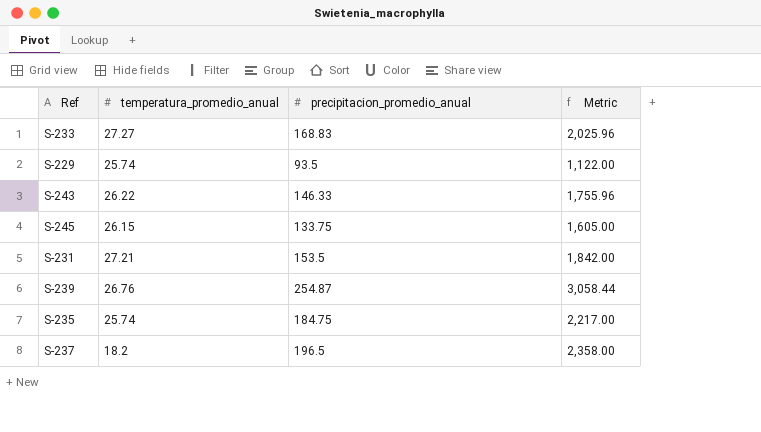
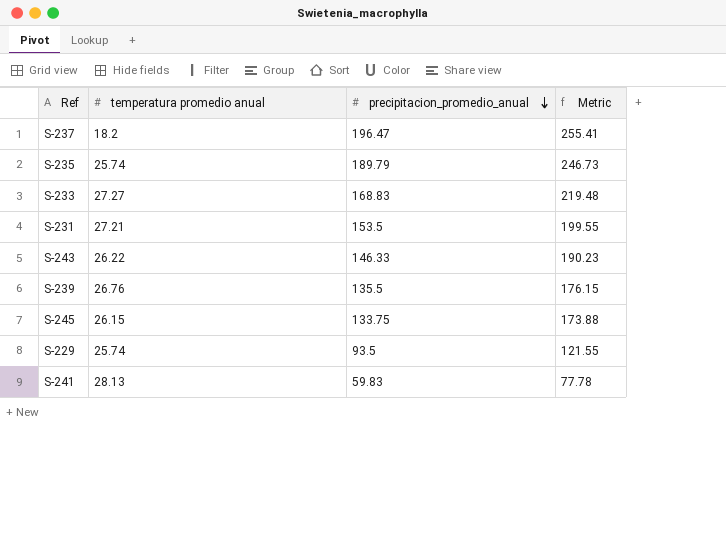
row order: none -> precipitacion_promedio_anual descending
column name: temperatura_promedio_anual -> temperatura promedio anual
column Metric | formula: [precipitacion_promedio_anual] * 12 -> [precipitacion_promedio_anual] * 1.3
S-237 | precipitacion_promedio_anual: 196.5 -> 196.47
S-235 | precipitacion_promedio_anual: 184.75 -> 189.79
S-239 | precipitacion_promedio_anual: 254.87 -> 135.5
row S-241: none -> 28.13 | 59.83 | 77.78

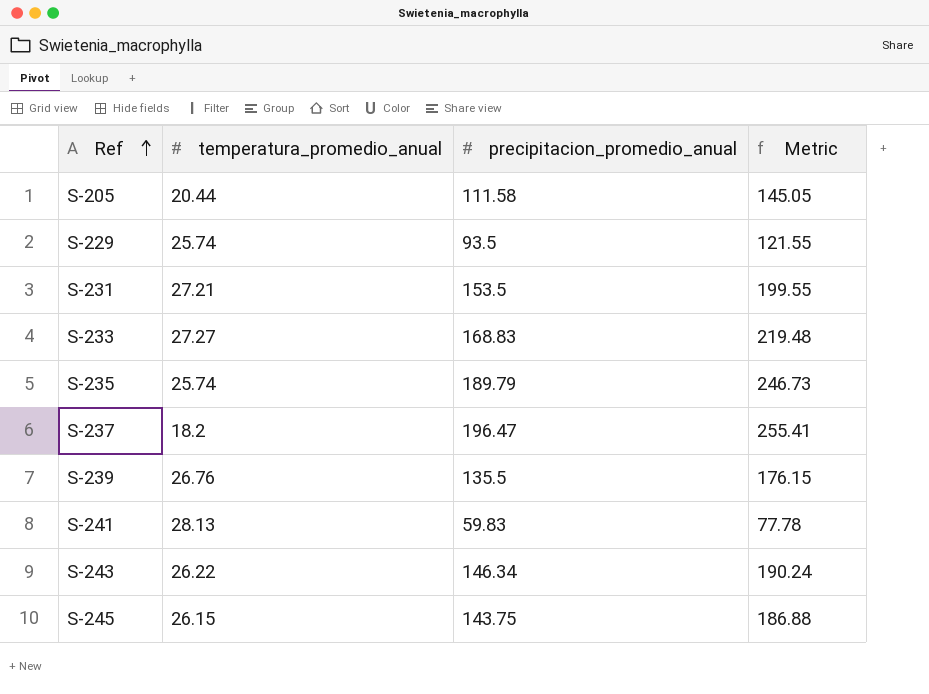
row order: precipitacion_promedio_anual descending -> Ref ascending
column name: temperatura promedio anual -> temperatura_promedio_anual
row S-205: none -> 20.44 | 111.58 | 145.05
S-243 | precipitacion_promedio_anual: 146.33 -> 146.34
S-243 | Metric: 190.23 -> 190.24
S-245 | precipitacion_promedio_anual: 133.75 -> 143.75
S-245 | Metric: 173.88 -> 186.88

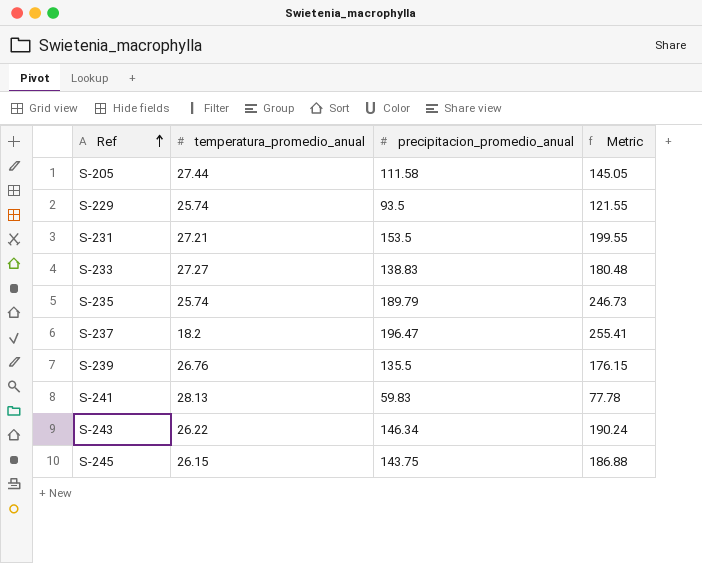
S-205 | temperatura_promedio_anual: 20.44 -> 27.44
S-233 | precipitacion_promedio_anual: 168.83 -> 138.83
S-233 | Metric: 219.48 -> 180.48

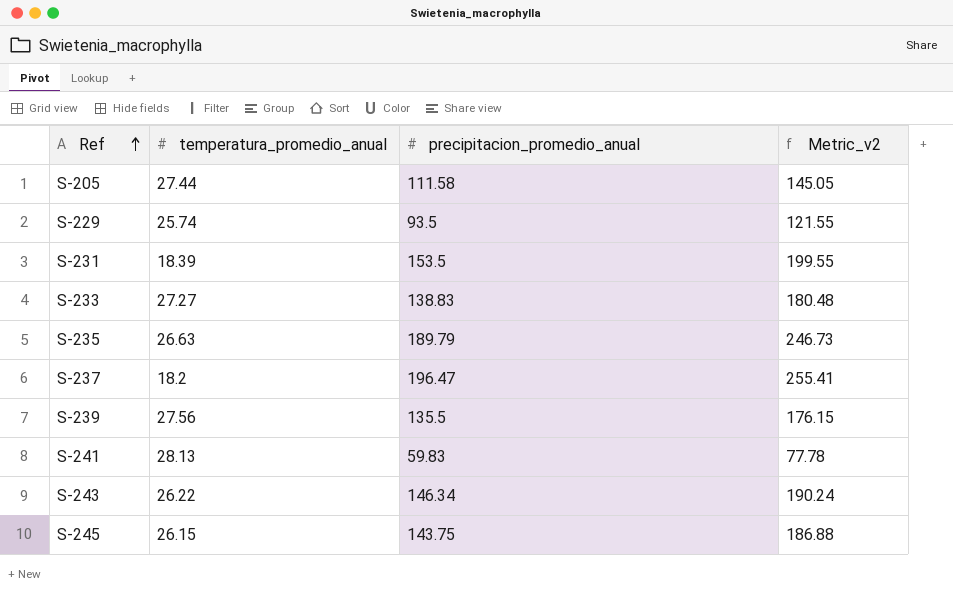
column name: Metric -> Metric_v2
S-231 | temperatura_promedio_anual: 27.21 -> 18.39
S-235 | temperatura_promedio_anual: 25.74 -> 26.63
S-239 | temperatura_promedio_anual: 26.76 -> 27.56

